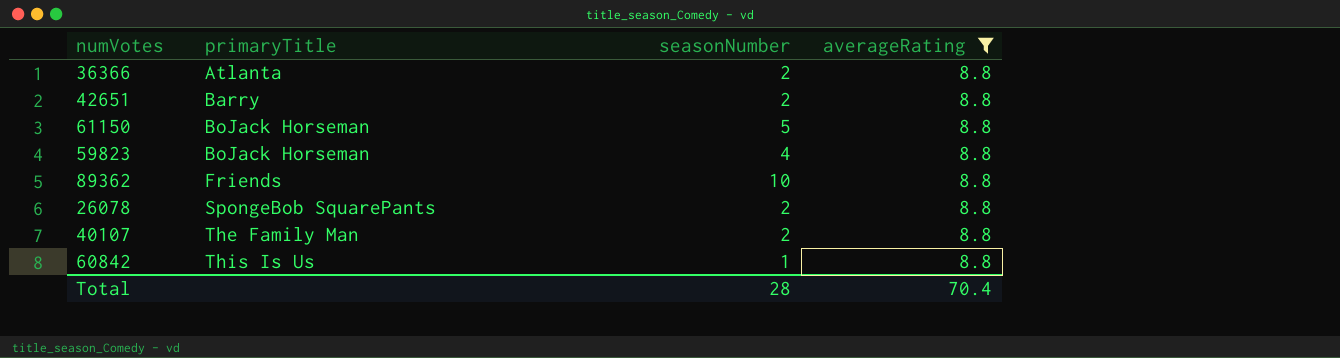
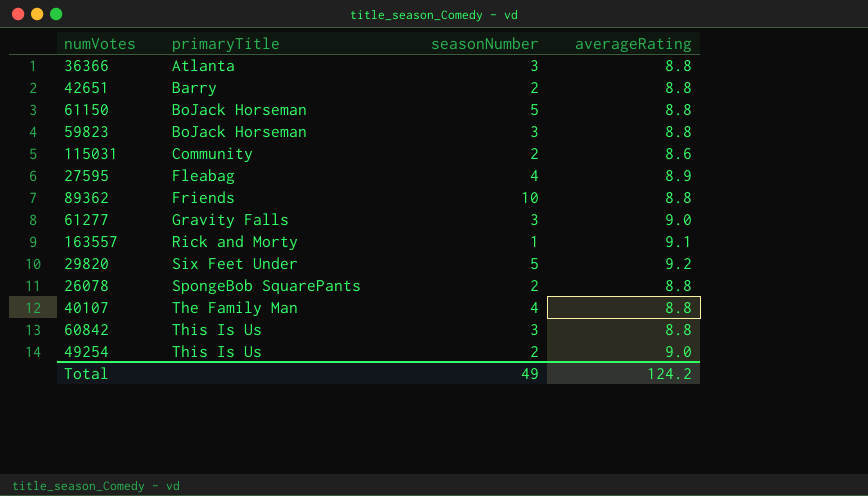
filter: averageRating = 8.8 -> none
36366 | seasonNumber: 2 -> 3
59823 | seasonNumber: 4 -> 3
40107 | seasonNumber: 2 -> 4
60842 | seasonNumber: 1 -> 3
Total | seasonNumber: 28 -> 49
Total | averageRating: 70.4 -> 124.2

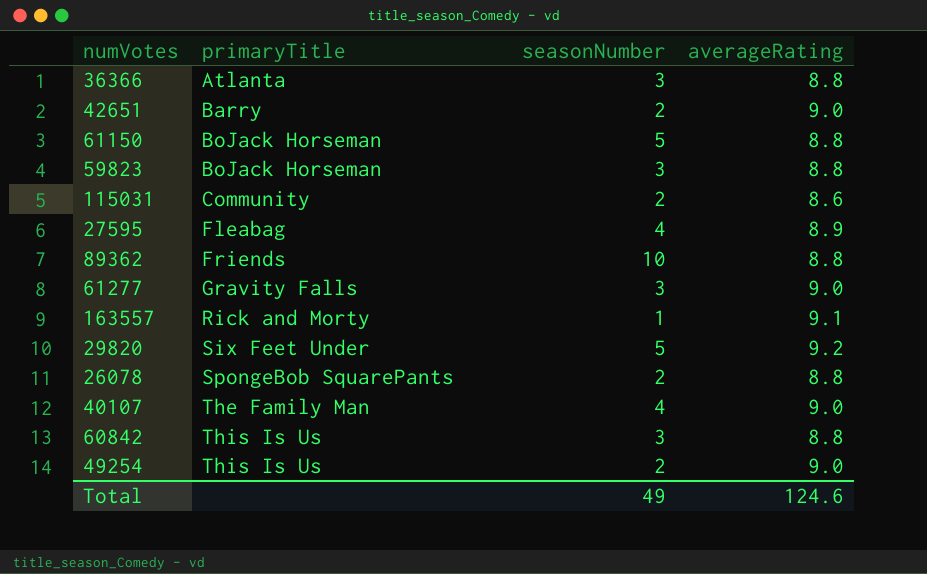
42651 | averageRating: 8.8 -> 9.0
40107 | averageRating: 8.8 -> 9.0
Total | averageRating: 124.2 -> 124.6

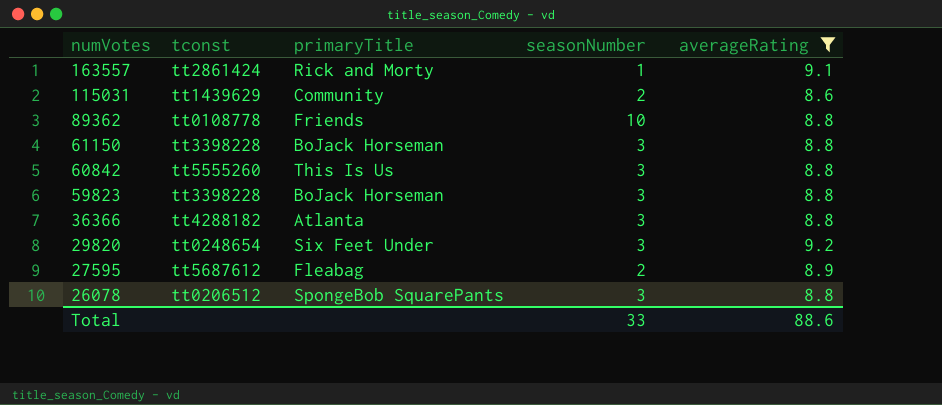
filter: none -> averageRating != 9.0
row order: primaryTitle ascending -> numVotes descending
column tconst | position: none -> 2
61150 | seasonNumber: 5 -> 3
29820 | seasonNumber: 5 -> 3
27595 | seasonNumber: 4 -> 2
26078 | seasonNumber: 2 -> 3
Total | seasonNumber: 49 -> 33
Total | averageRating: 124.6 -> 88.6

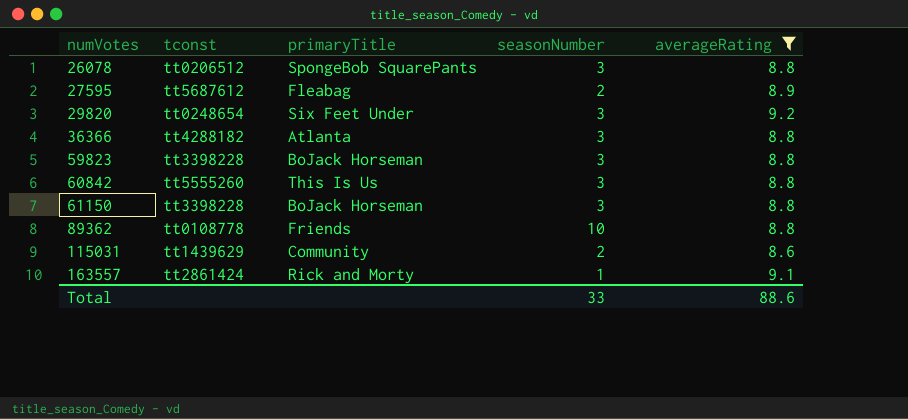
row order: numVotes descending -> numVotes ascending

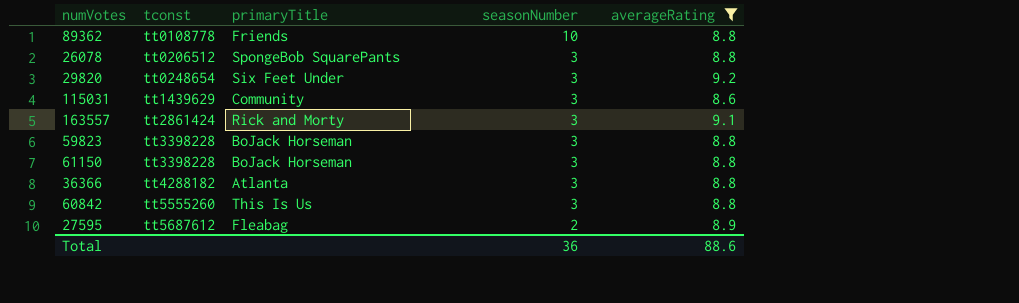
row order: numVotes ascending -> tconst ascending
115031 | seasonNumber: 2 -> 3
163557 | seasonNumber: 1 -> 3
Total | seasonNumber: 33 -> 36

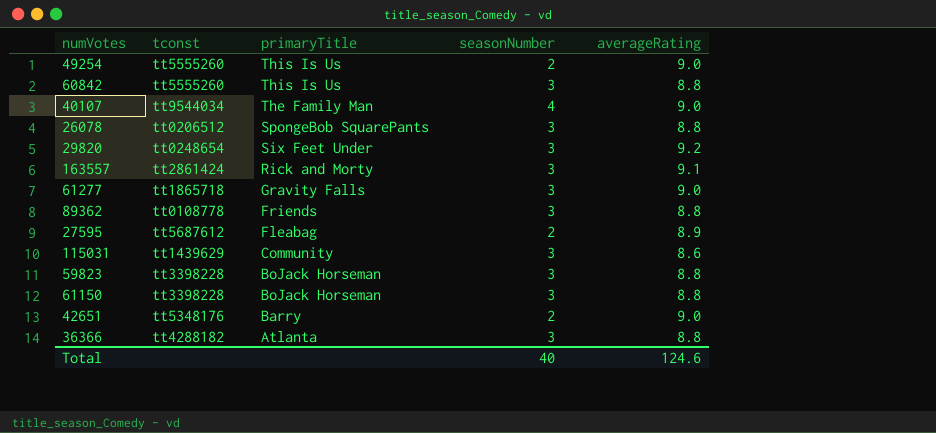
filter: averageRating != 9.0 -> none
row order: tconst ascending -> primaryTitle descending
89362 | seasonNumber: 10 -> 3
Total | seasonNumber: 36 -> 40
Total | averageRating: 88.6 -> 124.6

